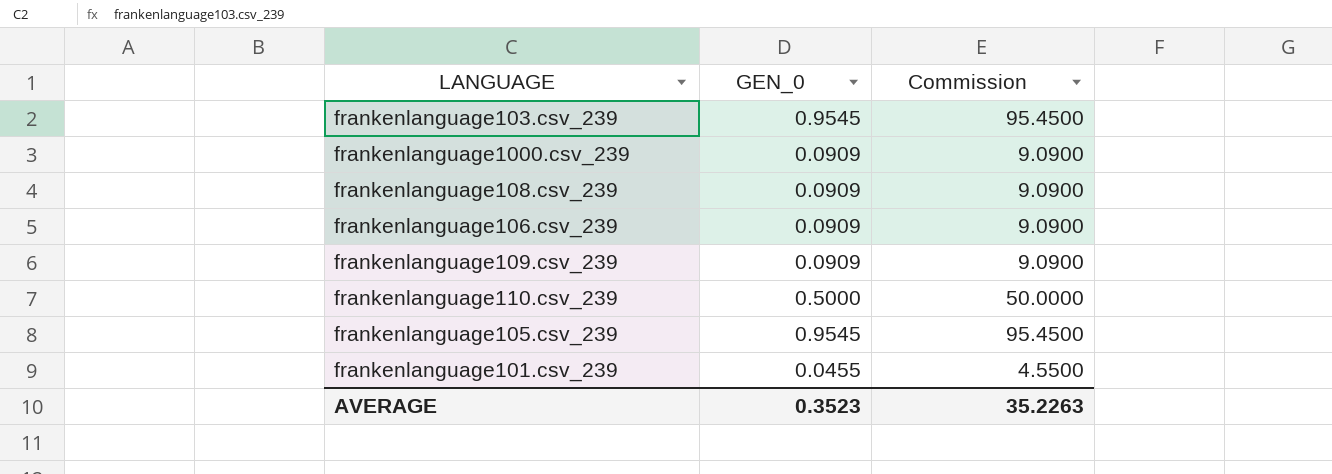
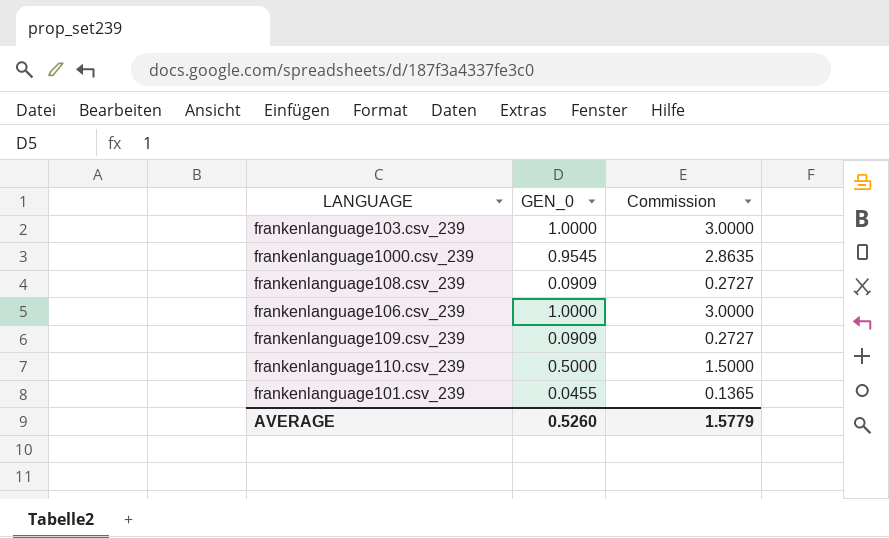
column Commission | formula: [GEN_0] * 100 -> [GEN_0] * 3
row frankenlanguage105.csv_239: 0.9545 | 95.4500 -> none
frankenlanguage103.csv_239 | GEN_0: 0.9545 -> 1.0000
frankenlanguage1000.csv_239 | GEN_0: 0.0909 -> 0.9545
frankenlanguage106.csv_239 | GEN_0: 0.0909 -> 1.0000
AVERAGE | GEN_0: 0.3523 -> 0.5260
AVERAGE | Commission: 35.2263 -> 1.5779

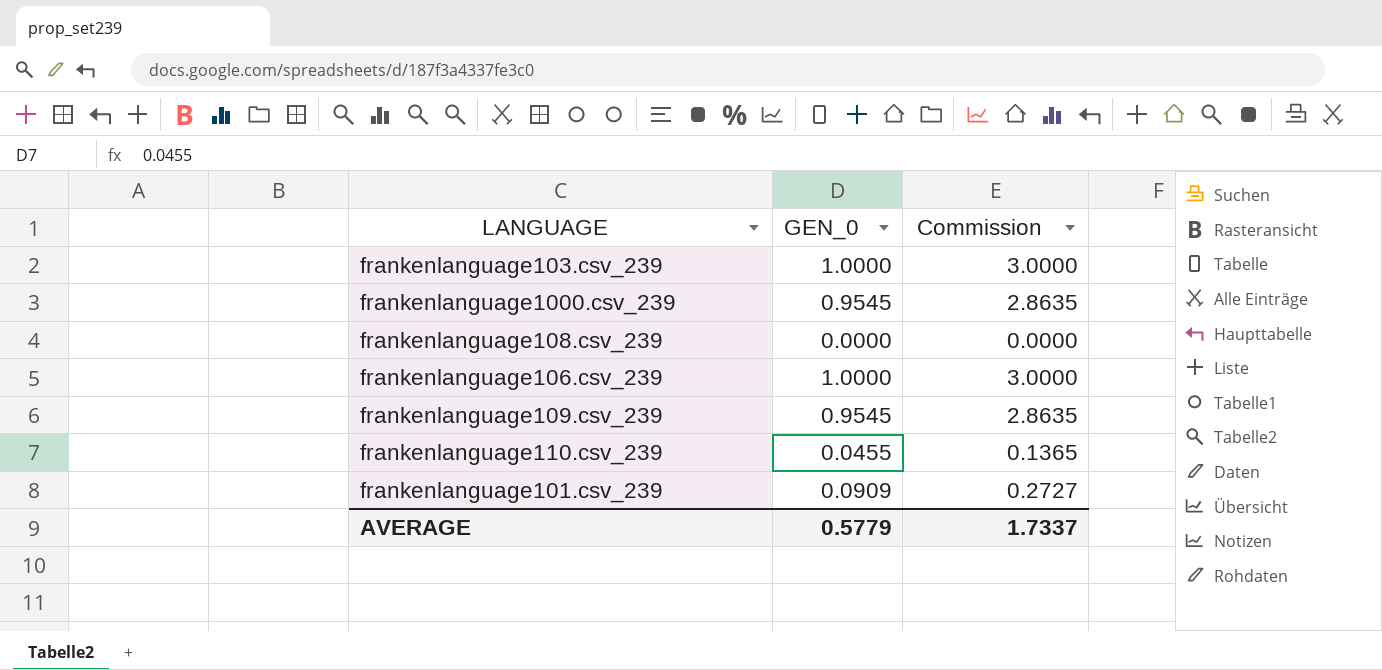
frankenlanguage108.csv_239 | GEN_0: 0.0909 -> 0.0000
frankenlanguage108.csv_239 | Commission: 0.2727 -> 0.0000
frankenlanguage109.csv_239 | GEN_0: 0.0909 -> 0.9545
frankenlanguage109.csv_239 | Commission: 0.2727 -> 2.8635
frankenlanguage110.csv_239 | GEN_0: 0.5000 -> 0.0455
frankenlanguage110.csv_239 | Commission: 1.5000 -> 0.1365
frankenlanguage101.csv_239 | GEN_0: 0.0455 -> 0.0909
frankenlanguage101.csv_239 | Commission: 0.1365 -> 0.2727
AVERAGE | GEN_0: 0.5260 -> 0.5779
AVERAGE | Commission: 1.5779 -> 1.7337

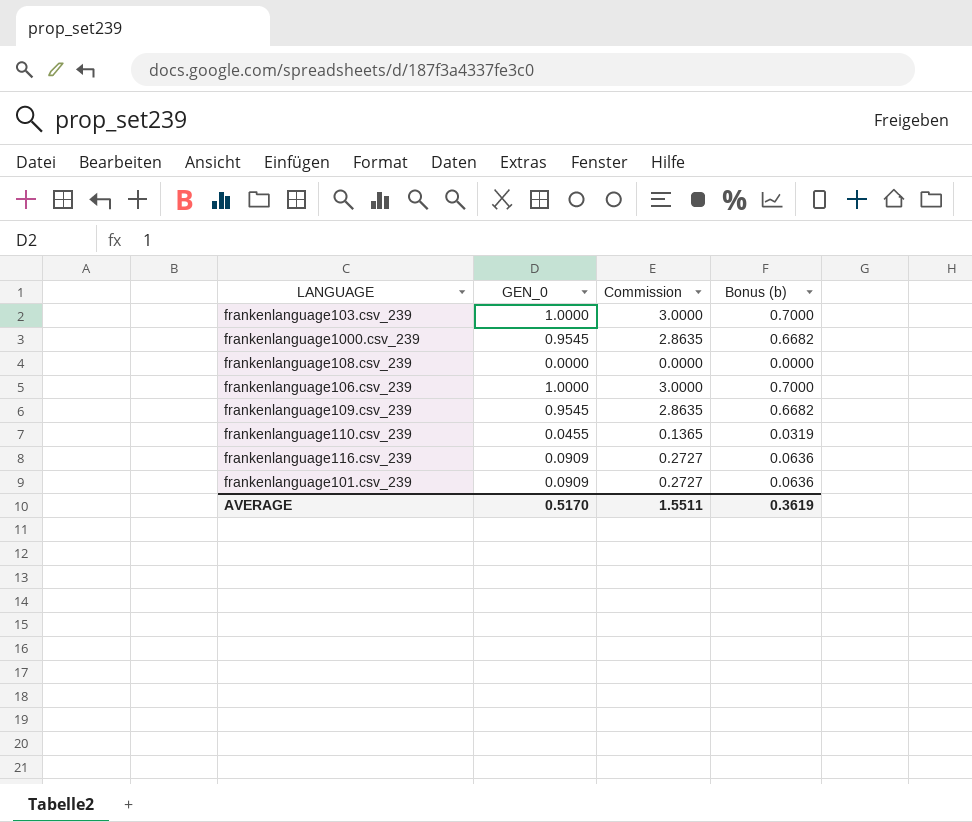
column Bonus (b) | formula: none -> [GEN_0] * 0.7
row frankenlanguage116.csv_239: none -> 0.0909 | 0.2727 | 0.0636
AVERAGE | GEN_0: 0.5779 -> 0.5170
AVERAGE | Commission: 1.7337 -> 1.5511

